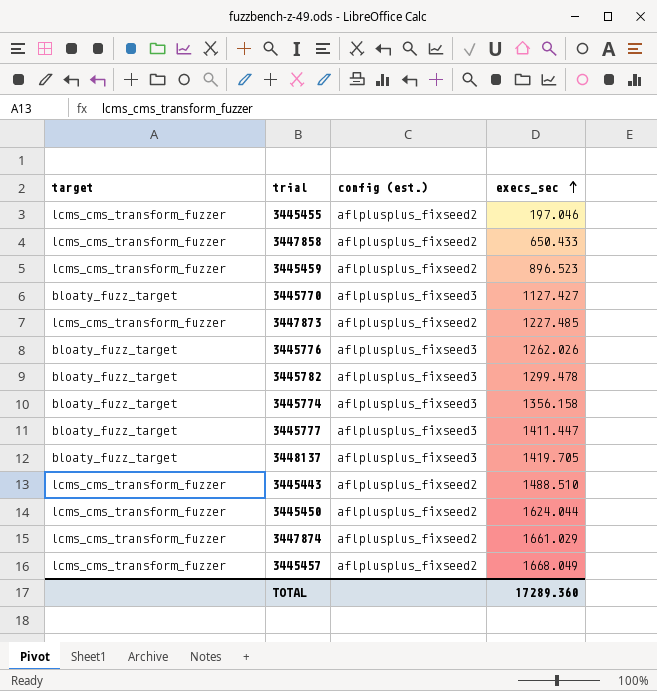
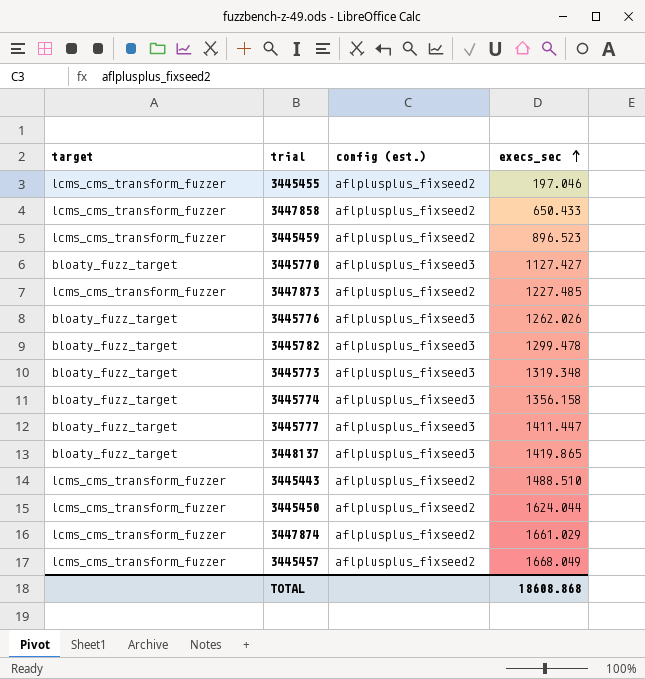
row 3445773: none -> bloaty_fuzz_target | aflplusplus_fixseed3 | 1319.348
3448137 | execs_sec: 1419.705 -> 1419.865
TOTAL | execs_sec: 17289.360 -> 18608.868

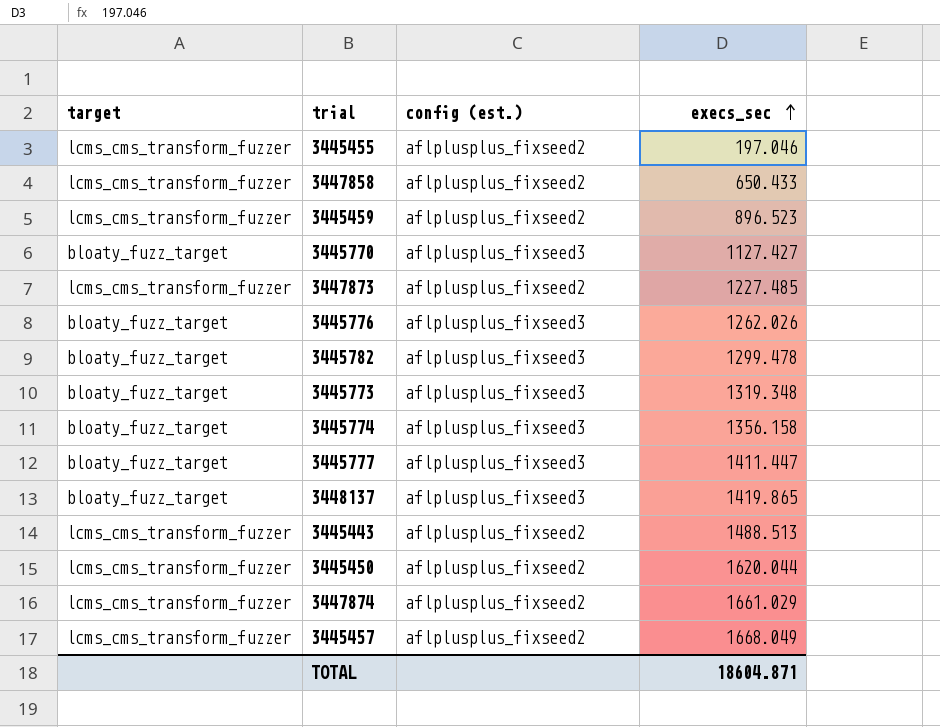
3445443 | execs_sec: 1488.510 -> 1488.513
3445450 | execs_sec: 1624.044 -> 1620.044
TOTAL | execs_sec: 18608.868 -> 18604.871

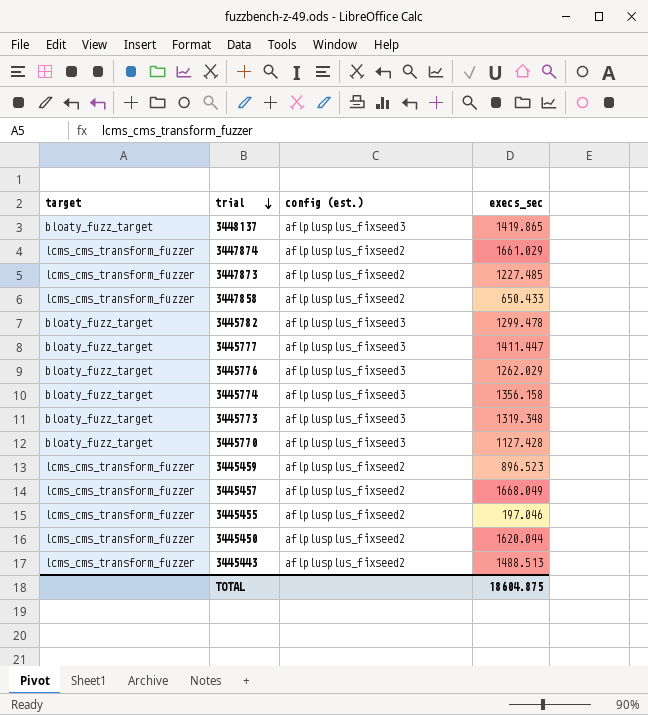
row order: execs_sec ascending -> trial descending
3445776 | execs_sec: 1262.026 -> 1262.029
3445770 | execs_sec: 1127.427 -> 1127.428
TOTAL | execs_sec: 18604.871 -> 18604.875

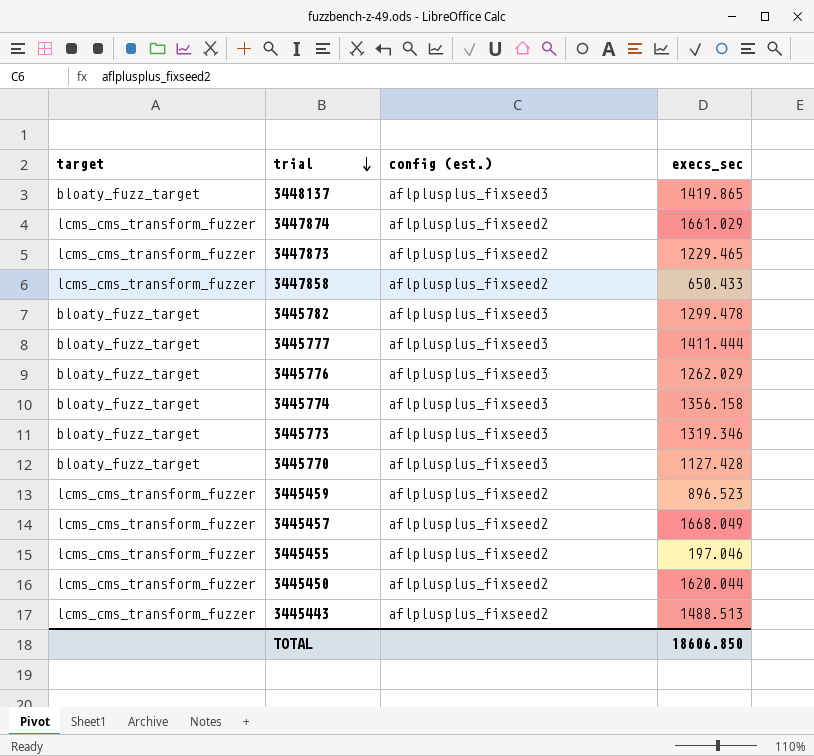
3447873 | execs_sec: 1227.485 -> 1229.465
3445777 | execs_sec: 1411.447 -> 1411.444
3445773 | execs_sec: 1319.348 -> 1319.346
TOTAL | execs_sec: 18604.875 -> 18606.850

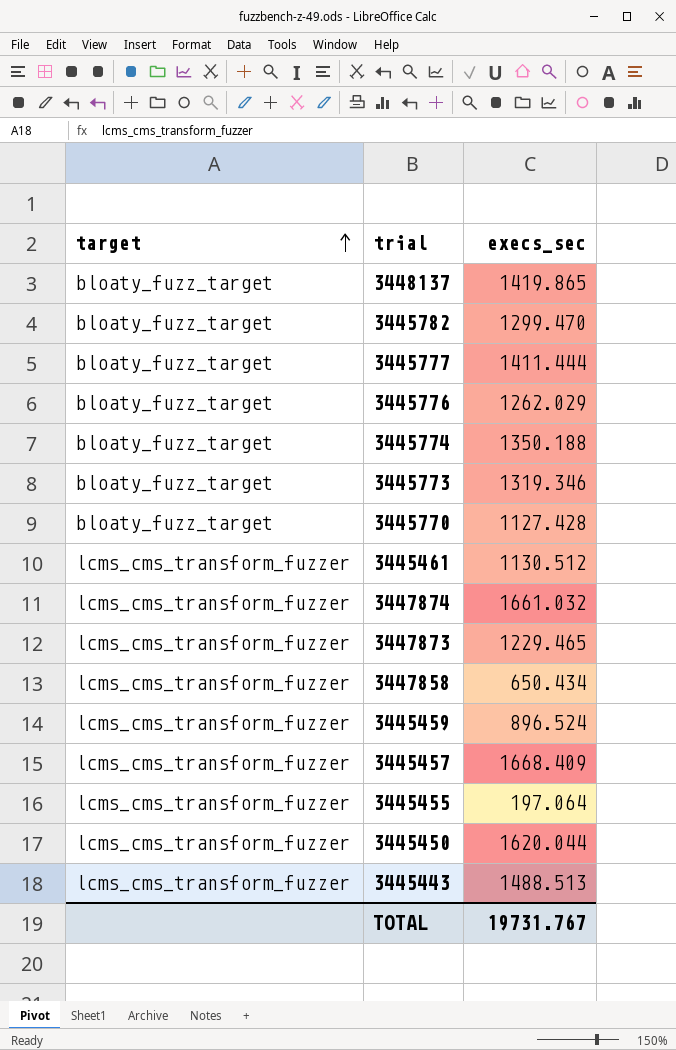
row order: trial descending -> target ascending
column config (est.) | position: 3 -> none
3445782 | execs_sec: 1299.478 -> 1299.470
3445774 | execs_sec: 1356.158 -> 1350.188
row 3445461: none -> lcms_cms_transform_fuzzer | 1130.512
3447874 | execs_sec: 1661.029 -> 1661.032
3447858 | execs_sec: 650.433 -> 650.434
3445459 | execs_sec: 896.523 -> 896.524
3445457 | execs_sec: 1668.049 -> 1668.409
3445455 | execs_sec: 197.046 -> 197.064
TOTAL | execs_sec: 18606.850 -> 19731.767

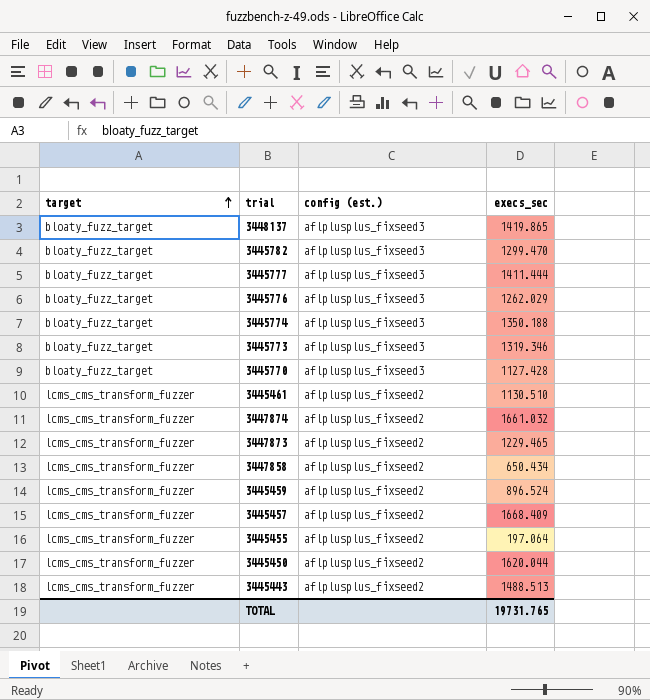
column config (est.) | position: none -> 3
3445461 | execs_sec: 1130.512 -> 1130.510
TOTAL | execs_sec: 19731.767 -> 19731.765

